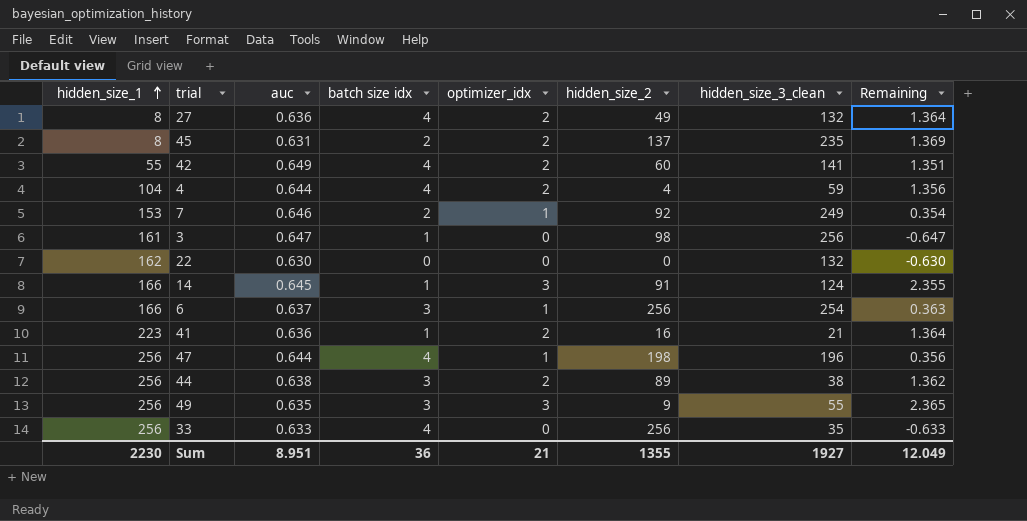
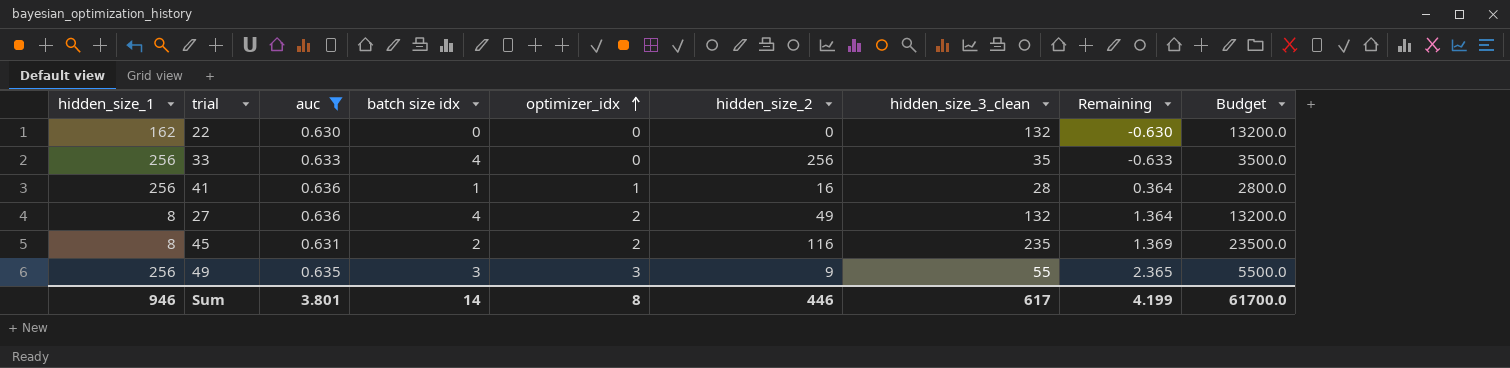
filter: none -> auc <= 0.636
row order: hidden_size_1 ascending -> optimizer_idx ascending
column Budget | formula: none -> [hidden_size_3_clean] * 100
41 | hidden_size_1: 223 -> 256
41 | optimizer_idx: 2 -> 1
41 | hidden_size_3_clean: 21 -> 28
41 | Remaining: 1.364 -> 0.364
45 | hidden_size_2: 137 -> 116
Sum | hidden_size_1: 2230 -> 946
Sum | auc: 8.951 -> 3.801
Sum | batch size idx: 36 -> 14
Sum | optimizer_idx: 21 -> 8
Sum | hidden_size_2: 1355 -> 446
Sum | hidden_size_3_clean: 1927 -> 617
Sum | Remaining: 12.049 -> 4.199

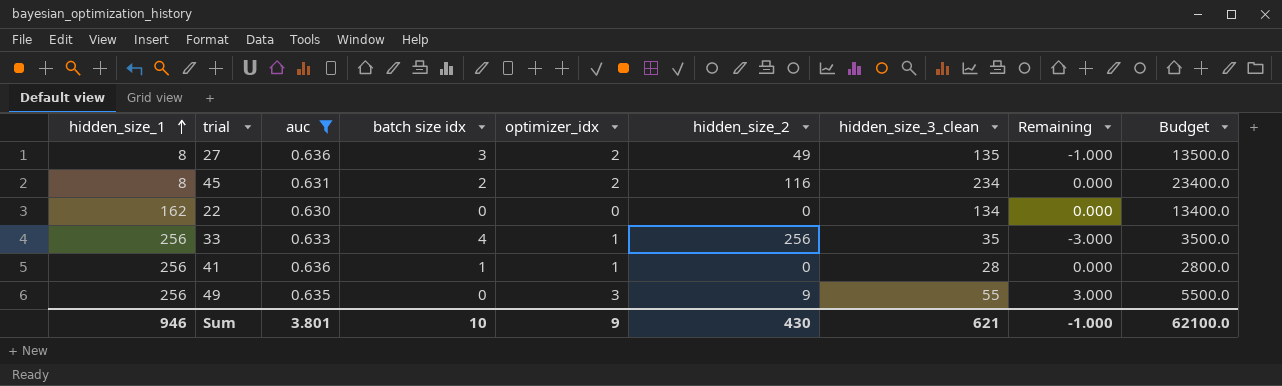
row order: optimizer_idx ascending -> hidden_size_1 ascending
column Remaining | formula: [optimizer_idx] - [auc] -> [optimizer_idx] - [batch size idx]
27 | batch size idx: 4 -> 3
27 | hidden_size_3_clean: 132 -> 135
27 | Budget: 13200.0 -> 13500.0
45 | hidden_size_3_clean: 235 -> 234
45 | Budget: 23500.0 -> 23400.0
22 | hidden_size_3_clean: 132 -> 134
22 | Budget: 13200.0 -> 13400.0
33 | optimizer_idx: 0 -> 1
41 | hidden_size_2: 16 -> 0
49 | batch size idx: 3 -> 0
Sum | batch size idx: 14 -> 10
Sum | optimizer_idx: 8 -> 9
Sum | hidden_size_2: 446 -> 430
Sum | hidden_size_3_clean: 617 -> 621
Sum | Remaining: 4.199 -> -1.000
Sum | Budget: 61700.0 -> 62100.0

